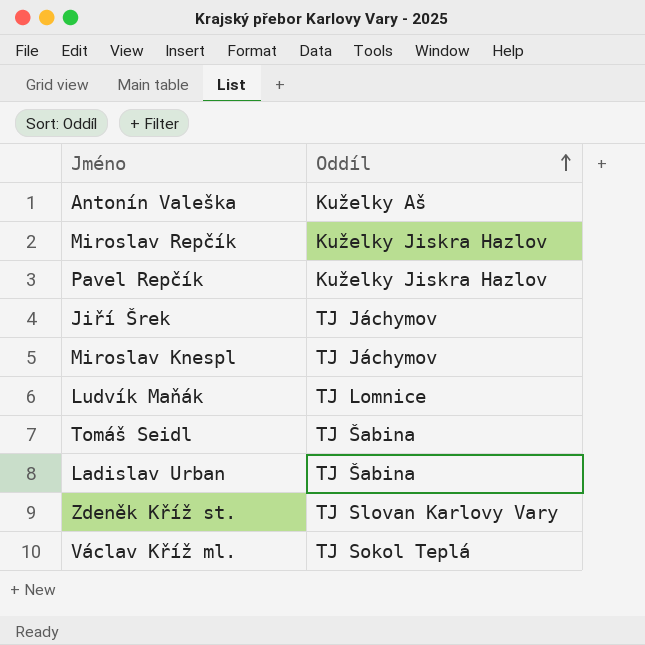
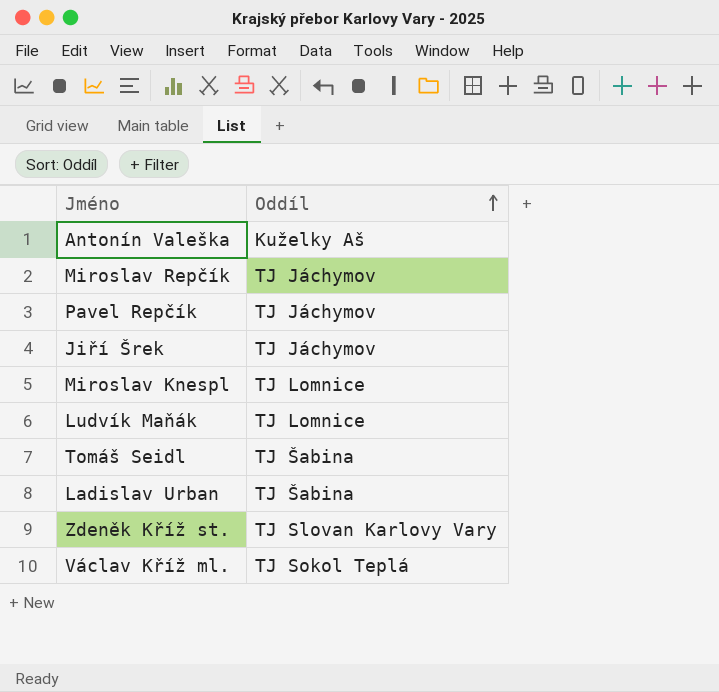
Miroslav Repčík | Oddíl: Kuželky Jiskra Hazlov -> TJ Jáchymov
Pavel Repčík | Oddíl: Kuželky Jiskra Hazlov -> TJ Jáchymov
Miroslav Knespl | Oddíl: TJ Jáchymov -> TJ Lomnice

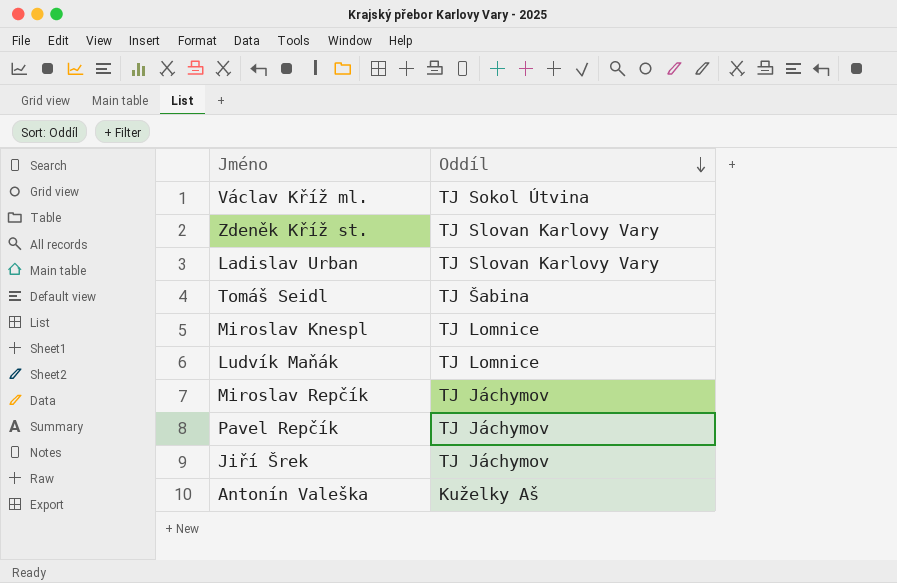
row order: Oddíl ascending -> Oddíl descending
Václav Kříž ml. | Oddíl: TJ Sokol Teplá -> TJ Sokol Útvina
Ladislav Urban | Oddíl: TJ Šabina -> TJ Slovan Karlovy Vary

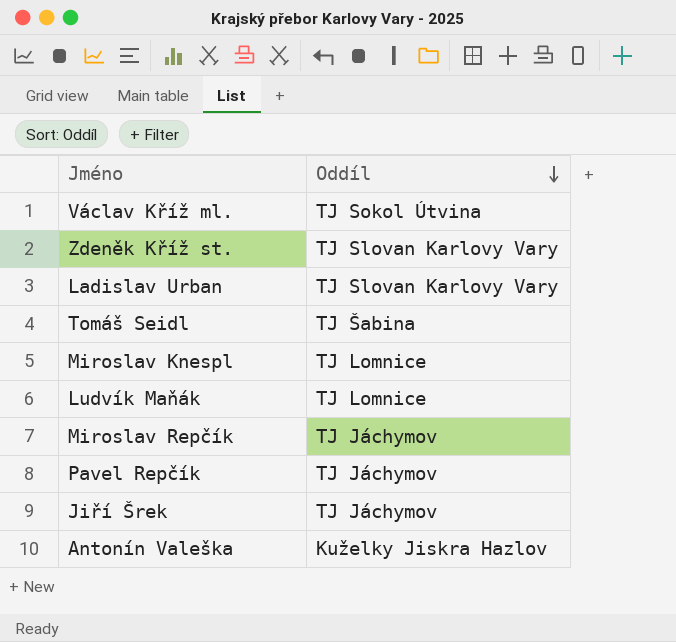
Antonín Valeška | Oddíl: Kuželky Aš -> Kuželky Jiskra Hazlov

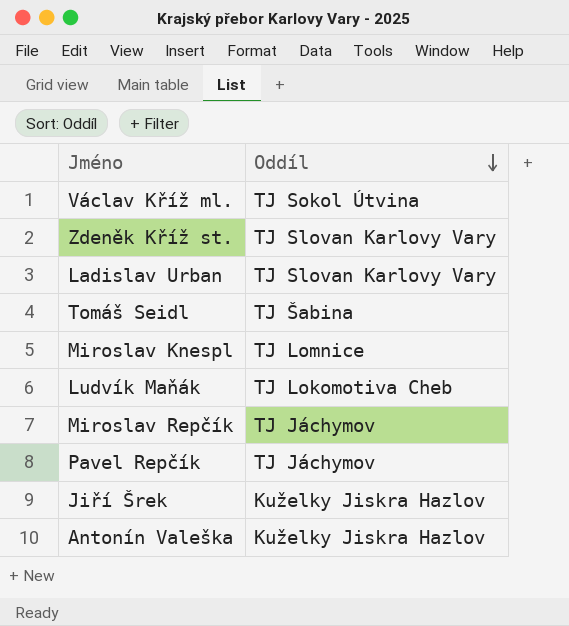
Ludvík Maňák | Oddíl: TJ Lomnice -> TJ Lokomotiva Cheb
Jiří Šrek | Oddíl: TJ Jáchymov -> Kuželky Jiskra Hazlov

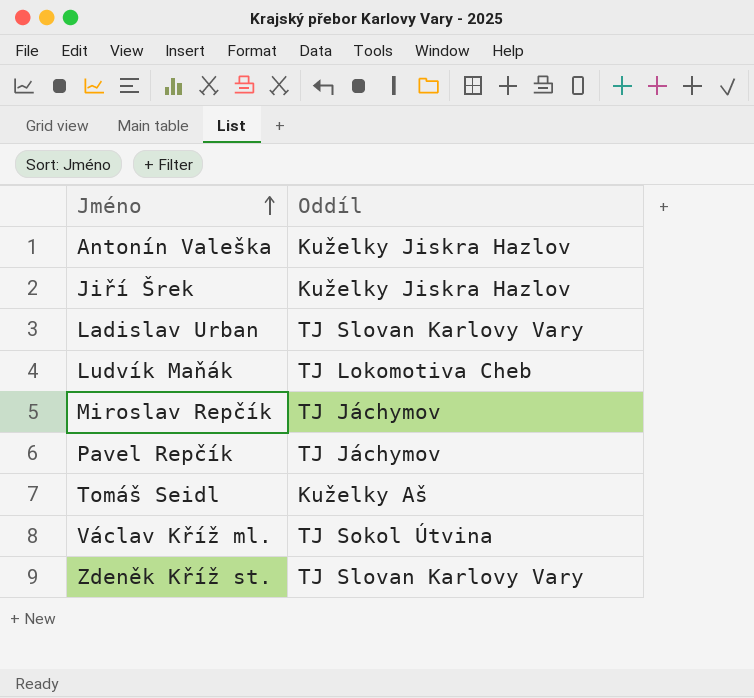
row order: Oddíl descending -> Jméno ascending
row Miroslav Knespl: TJ Lomnice -> none
Tomáš Seidl | Oddíl: TJ Šabina -> Kuželky Aš

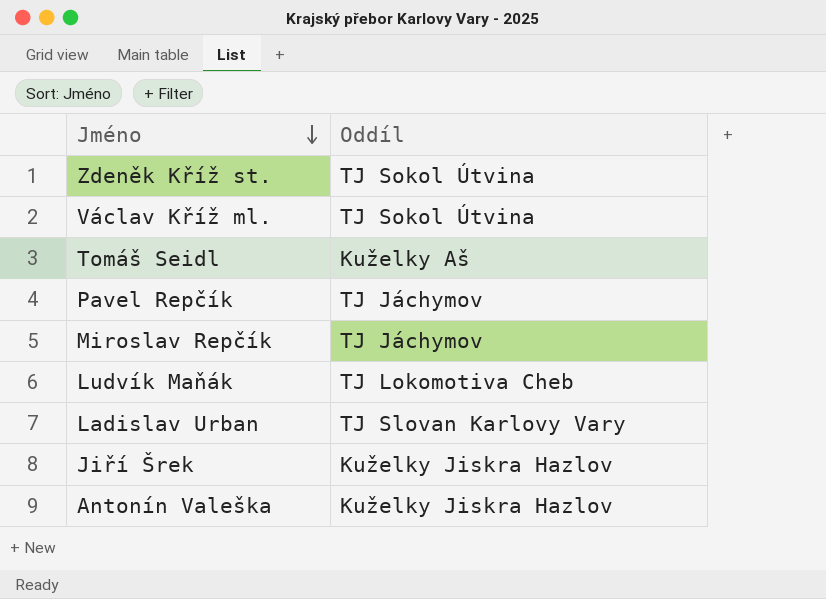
row order: Jméno ascending -> Jméno descending
Zdeněk Kříž st. | Oddíl: TJ Slovan Karlovy Vary -> TJ Sokol Útvina

